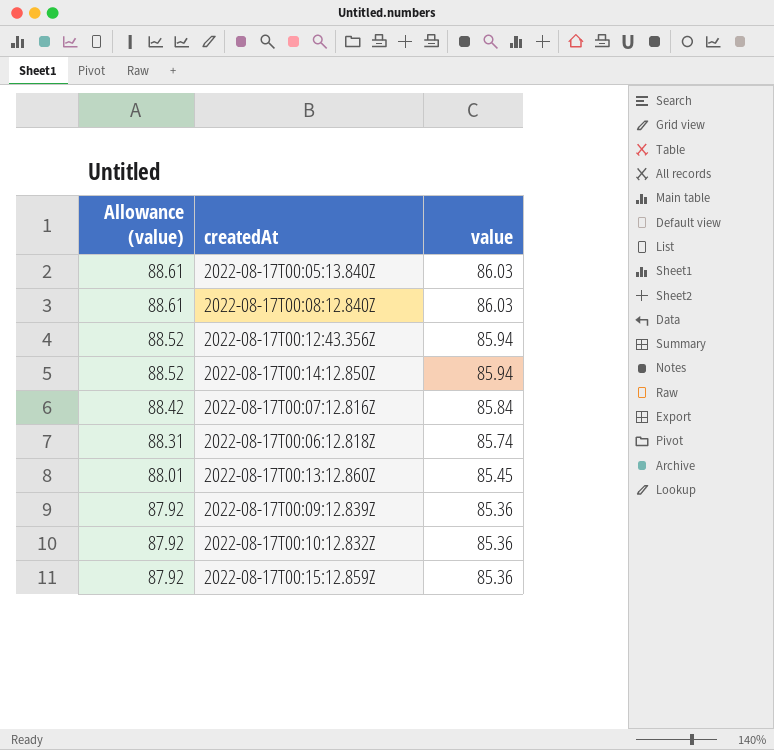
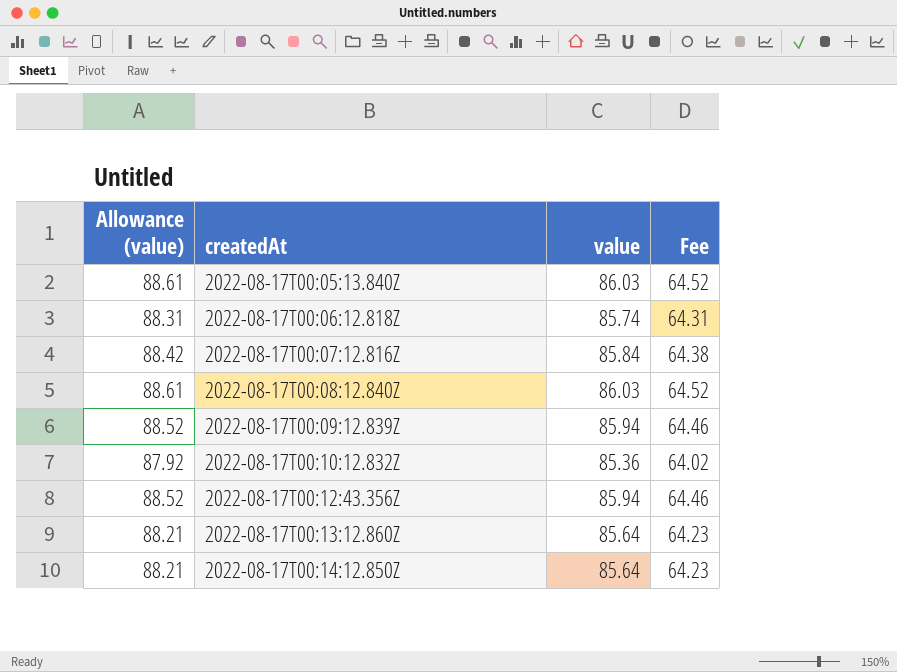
row order: Allowance (value) descending -> createdAt ascending
column Fee | formula: none -> [value] * 0.75
row 2022-08-17T00:15:12.859Z: 87.92 | 85.36 -> none
2022-08-17T00:09:12.839Z | Allowance (value): 87.92 -> 88.52
2022-08-17T00:09:12.839Z | value: 85.36 -> 85.94
2022-08-17T00:13:12.860Z | Allowance (value): 88.01 -> 88.21
2022-08-17T00:13:12.860Z | value: 85.45 -> 85.64
2022-08-17T00:14:12.850Z | Allowance (value): 88.52 -> 88.21
2022-08-17T00:14:12.850Z | value: 85.94 -> 85.64

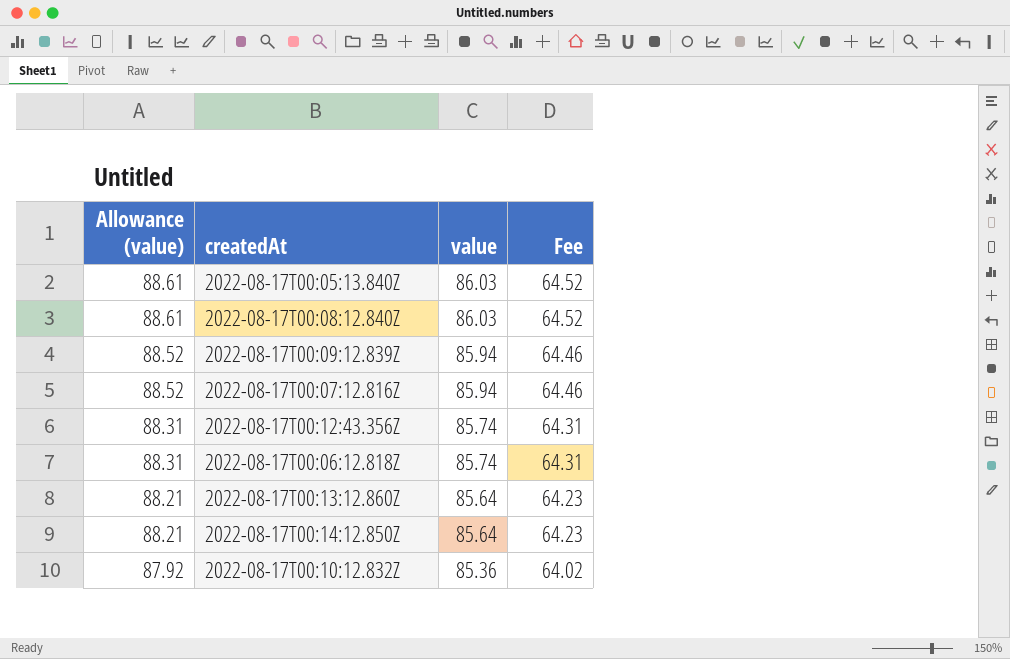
row order: createdAt ascending -> Allowance (value) descending
2022-08-17T00:07:12.816Z | Allowance (value): 88.42 -> 88.52
2022-08-17T00:07:12.816Z | value: 85.84 -> 85.94
2022-08-17T00:07:12.816Z | Fee: 64.38 -> 64.46
2022-08-17T00:12:43.356Z | Allowance (value): 88.52 -> 88.31
2022-08-17T00:12:43.356Z | value: 85.94 -> 85.74
2022-08-17T00:12:43.356Z | Fee: 64.46 -> 64.31

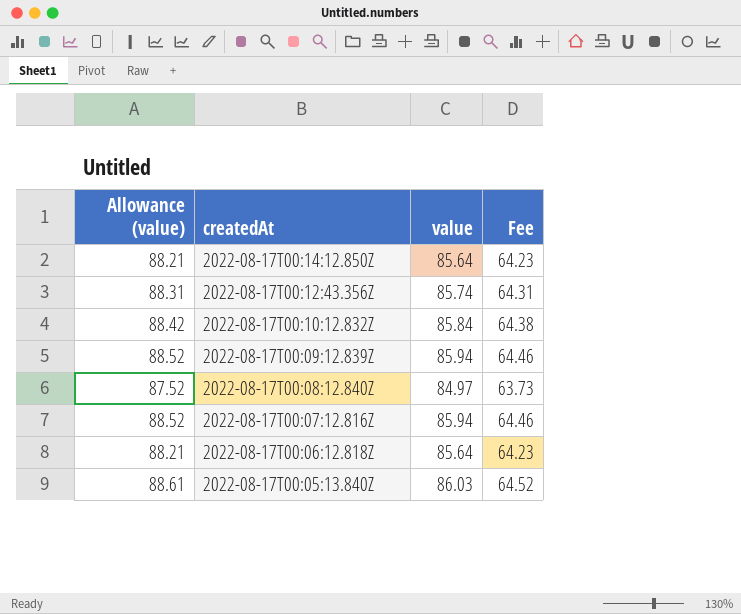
row order: Allowance (value) descending -> createdAt descending
row 2022-08-17T00:13:12.860Z: 88.21 | 85.64 | 64.23 -> none
2022-08-17T00:10:12.832Z | Allowance (value): 87.92 -> 88.42
2022-08-17T00:10:12.832Z | value: 85.36 -> 85.84
2022-08-17T00:10:12.832Z | Fee: 64.02 -> 64.38
2022-08-17T00:08:12.840Z | Allowance (value): 88.61 -> 87.52
2022-08-17T00:08:12.840Z | value: 86.03 -> 84.97
2022-08-17T00:08:12.840Z | Fee: 64.52 -> 63.73
2022-08-17T00:06:12.818Z | Allowance (value): 88.31 -> 88.21
2022-08-17T00:06:12.818Z | value: 85.74 -> 85.64
2022-08-17T00:06:12.818Z | Fee: 64.31 -> 64.23

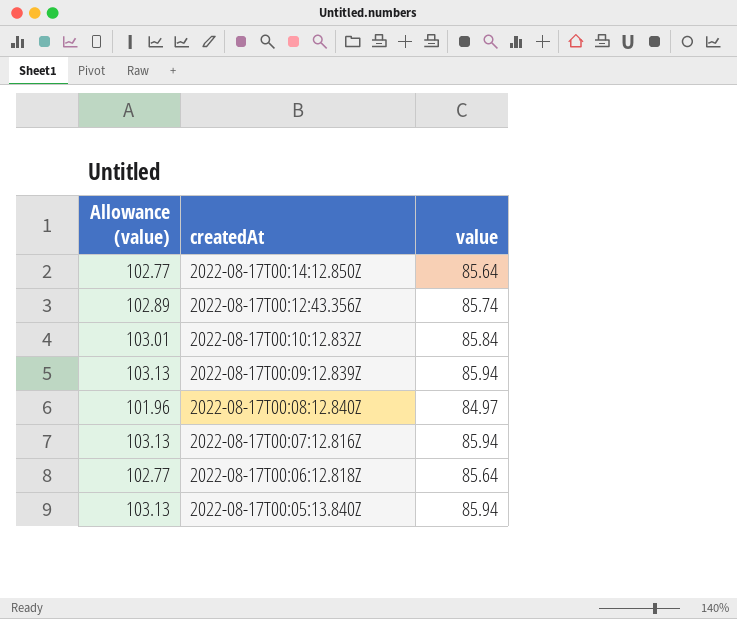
column Fee | formula: [value] * 0.75 -> none
column Allowance (value) | formula: [value] * 1.03 -> [value] * 1.2
2022-08-17T00:05:13.840Z | value: 86.03 -> 85.94

